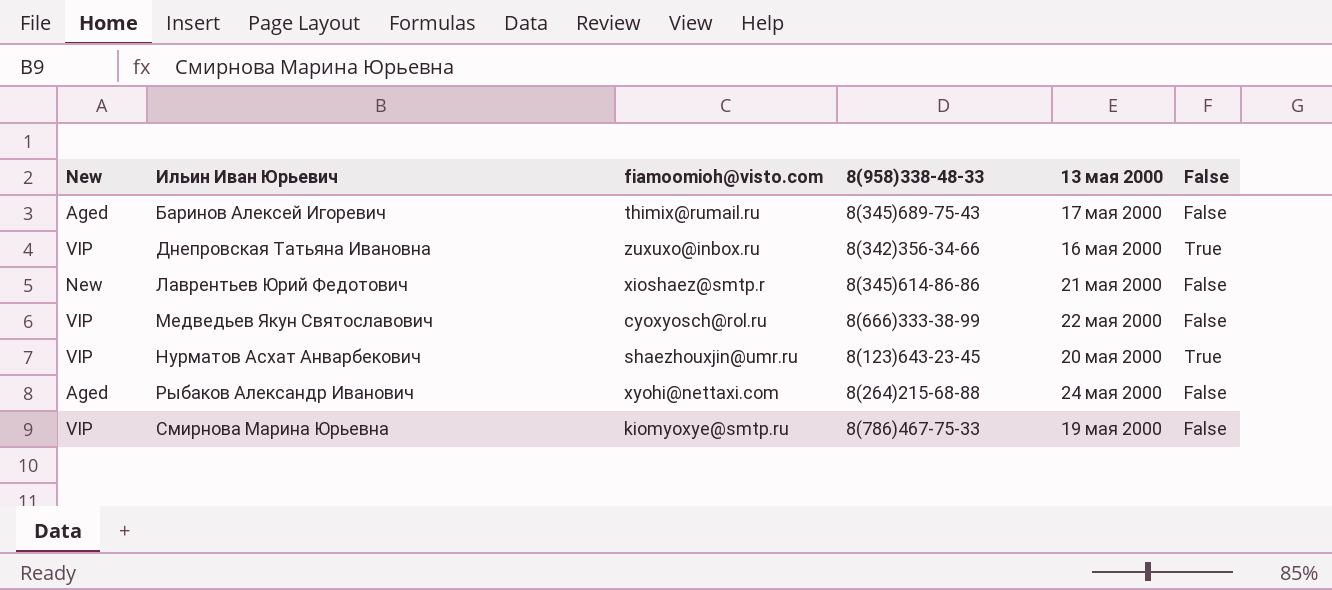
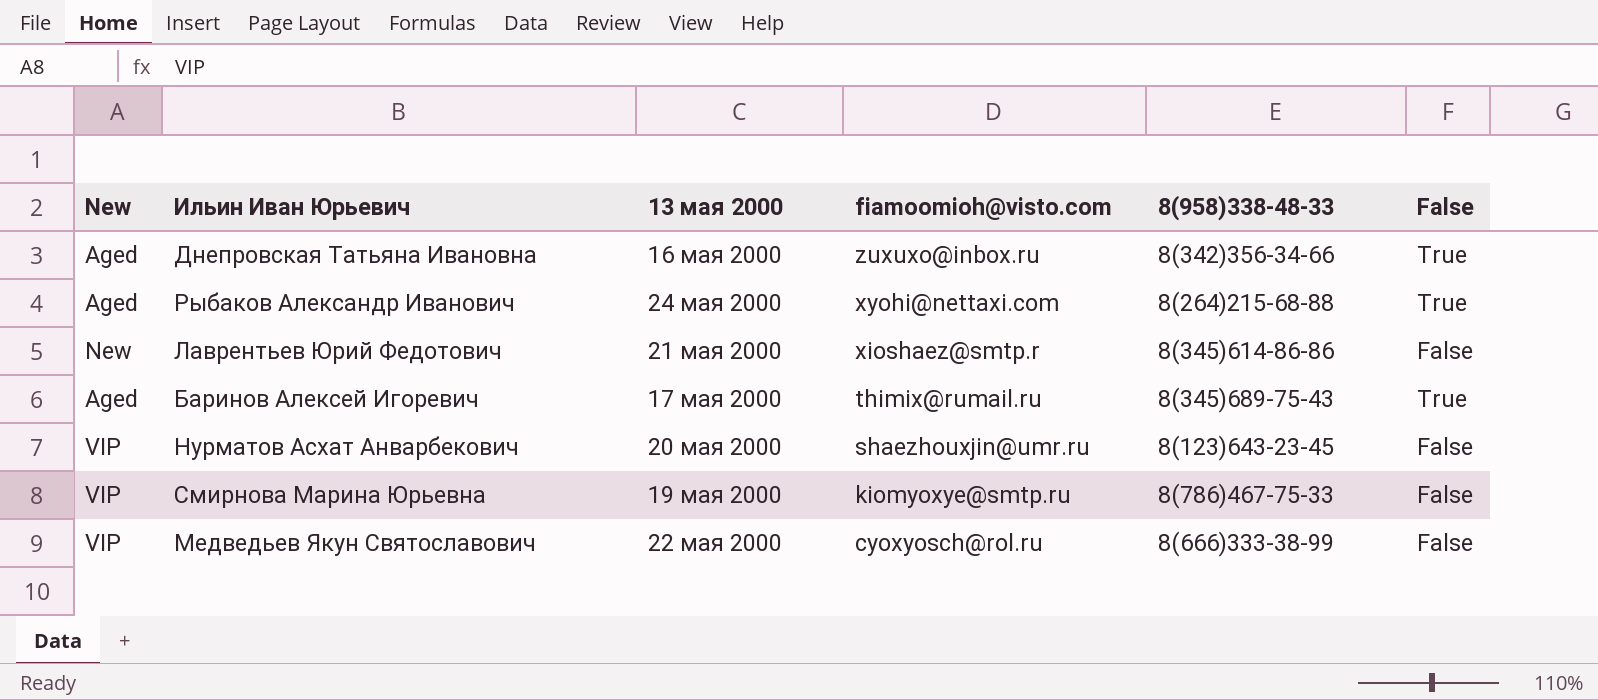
row order: Ильин Иван Юрьевич ascending -> fiamoomioh@visto.com descending
column 13 мая 2000 | position: 5 -> 3
Днепровская Татьяна Ивановна | New: VIP -> Aged
Рыбаков Александр Иванович | False: False -> True
Баринов Алексей Игоревич | False: False -> True
Нурматов Асхат Анварбекович | False: True -> False

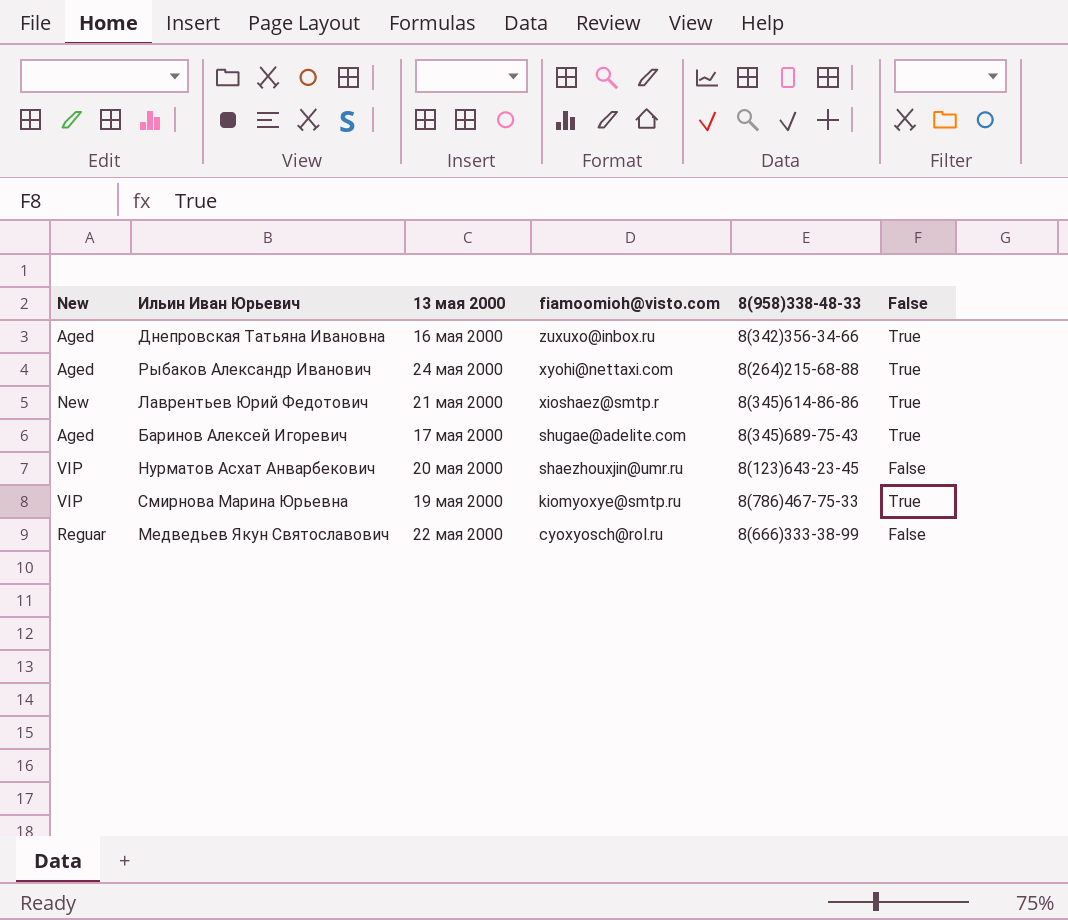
Лаврентьев Юрий Федотович | False: False -> True
Баринов Алексей Игоревич | fiamoomioh@visto.com: thimix@rumail.ru -> shugae@adelite.com
Смирнова Марина Юрьевна | False: False -> True
Медведьев Якун Святославович | New: VIP -> Reguar

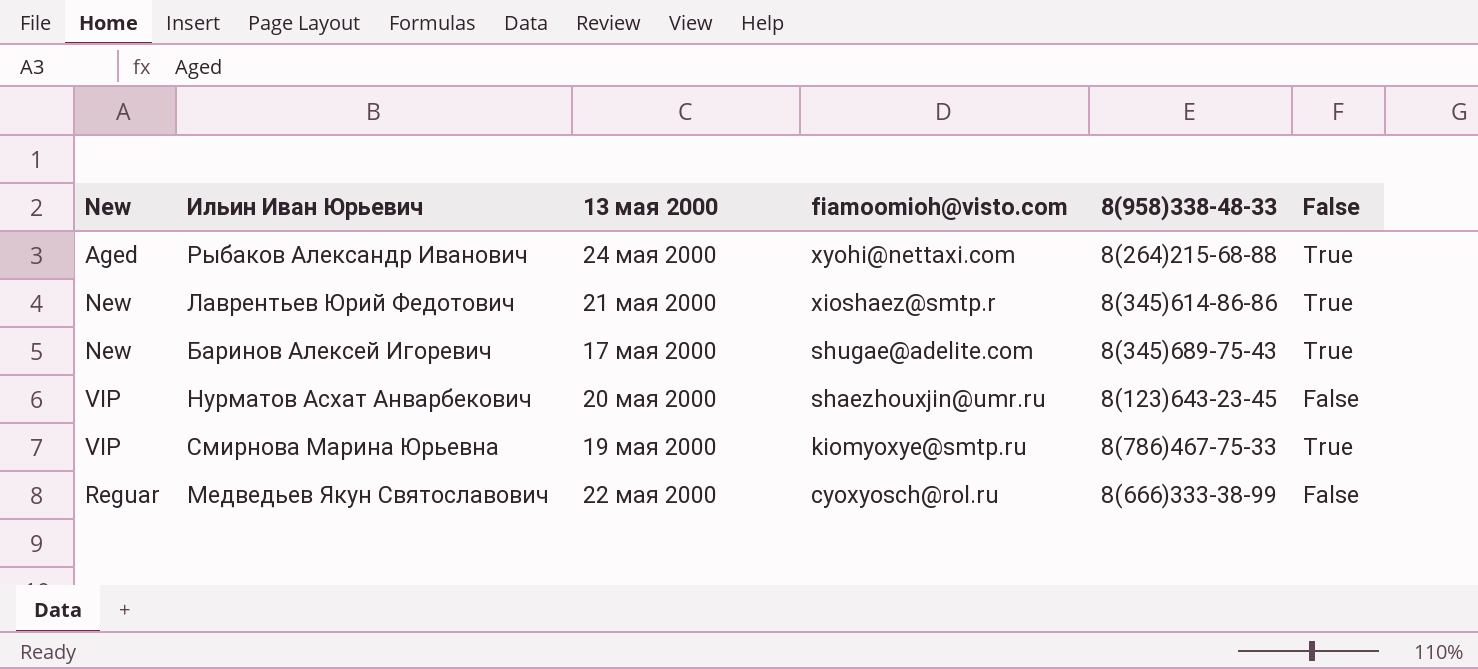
row Днепровская Татьяна Ивановна: Aged | 16 мая 2000 | zuxuxo@inbox.ru | 8(342)356-34-66 | True -> none
Баринов Алексей Игоревич | New: Aged -> New

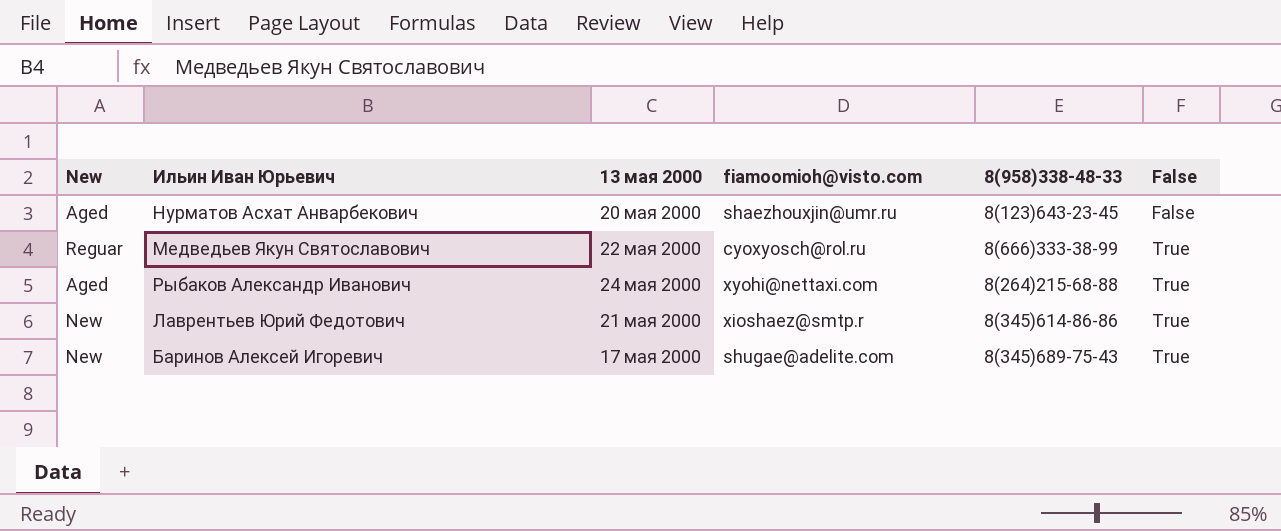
row order: fiamoomioh@visto.com descending -> False ascending
row Смирнова Марина Юрьевна: VIP | 19 мая 2000 | kiomyoxye@smtp.ru | 8(786)467-75-33 | True -> none
Нурматов Асхат Анварбекович | New: VIP -> Aged
Медведьев Якун Святославович | False: False -> True

